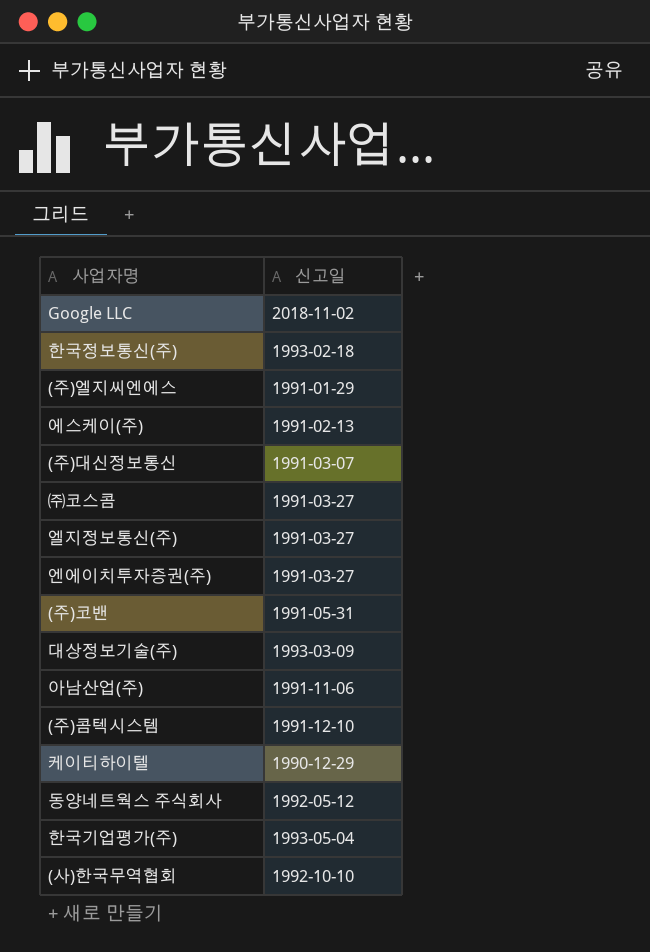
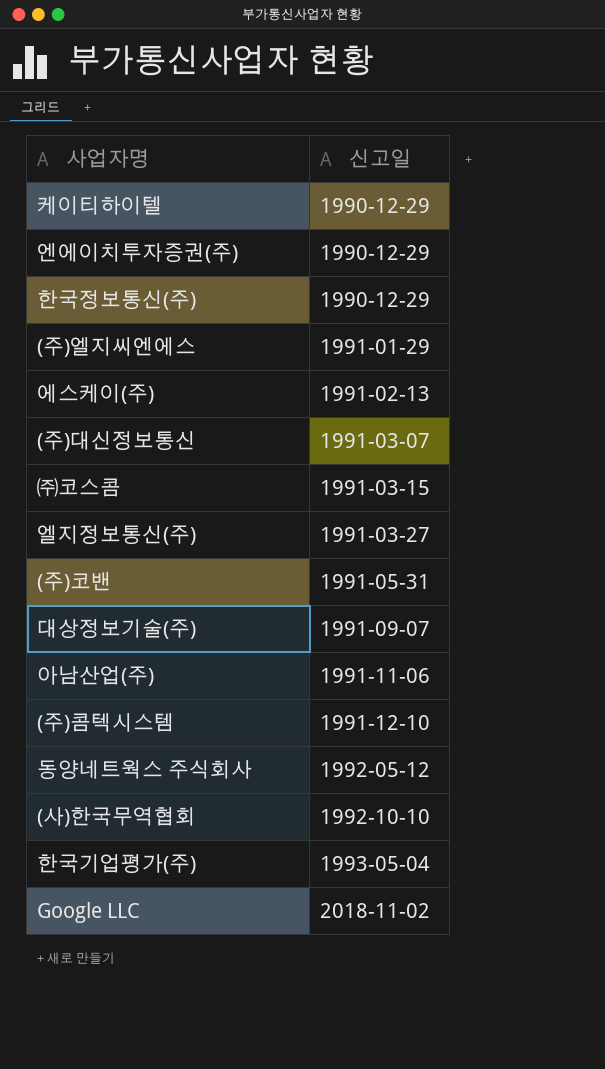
row order: none -> 신고일 ascending
엔에이치투자증권(주) | 신고일: 1991-03-27 -> 1990-12-29
한국정보통신(주) | 신고일: 1993-02-18 -> 1990-12-29
㈜코스콤 | 신고일: 1991-03-27 -> 1991-03-15
대상정보기술(주) | 신고일: 1993-03-09 -> 1991-09-07

